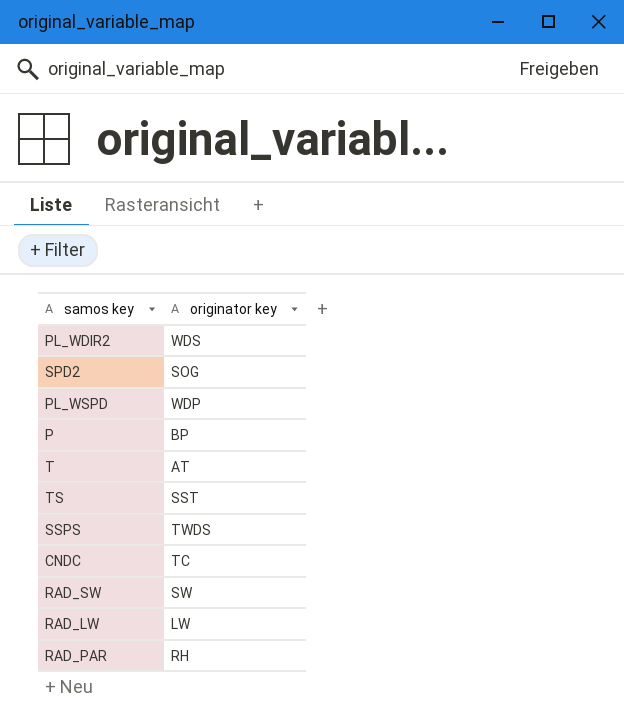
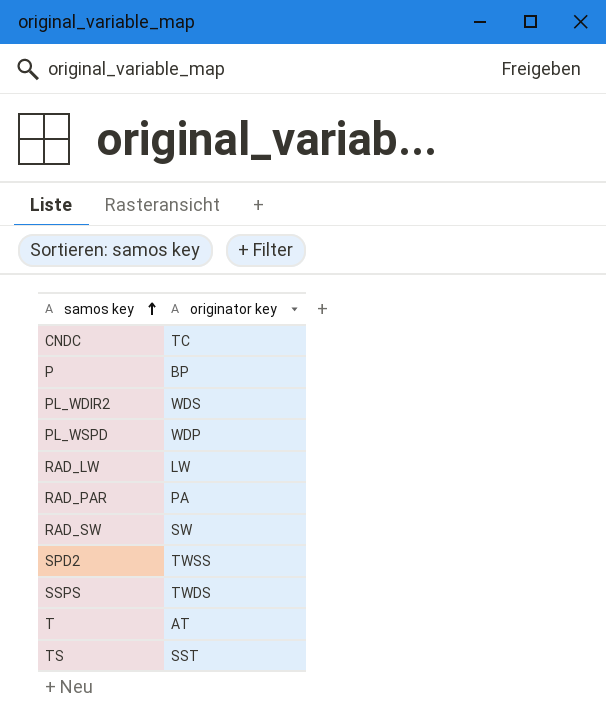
row order: none -> samos key ascending
RAD_PAR | originator key: RH -> PA
SPD2 | originator key: SOG -> TWSS

